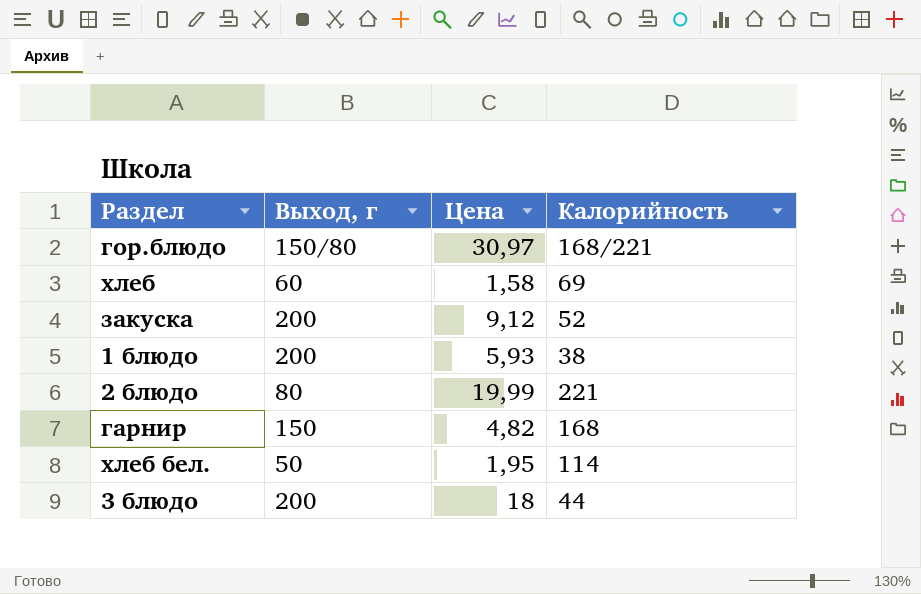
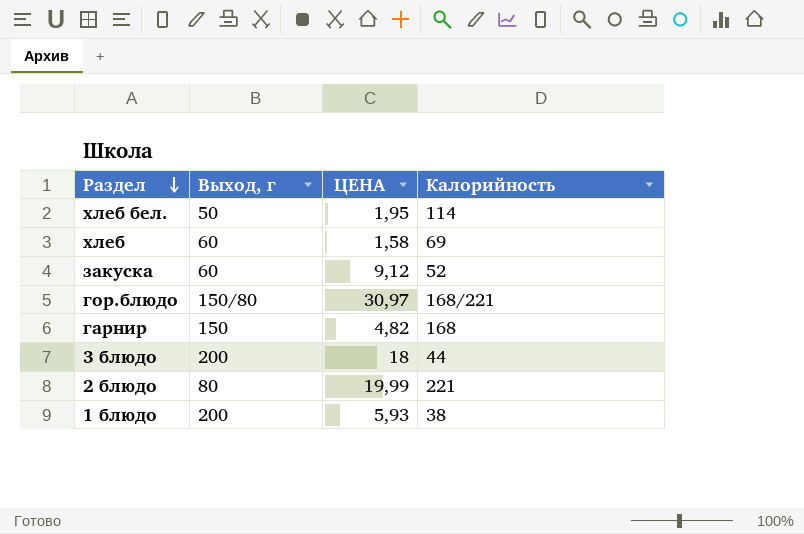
row order: none -> Раздел descending
column name: Цена -> ЦЕНА
закуска | Выход, г: 200 -> 60

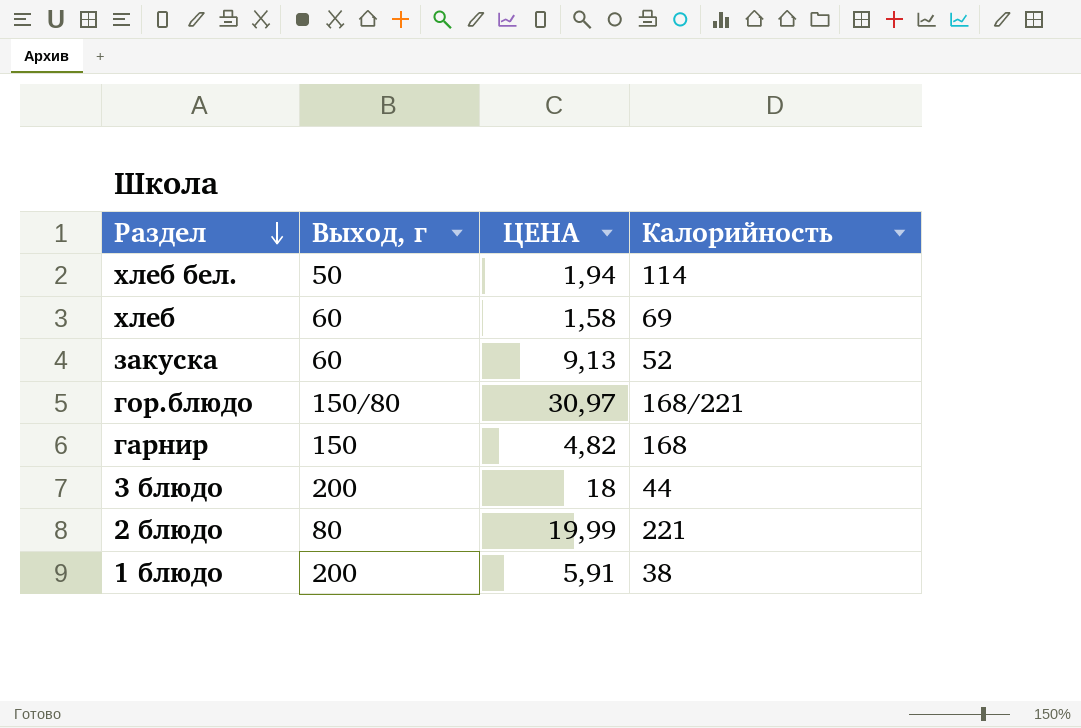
хлеб бел. | ЦЕНА: 1,95 -> 1,94
закуска | ЦЕНА: 9,12 -> 9,13
1 блюдо | ЦЕНА: 5,93 -> 5,91

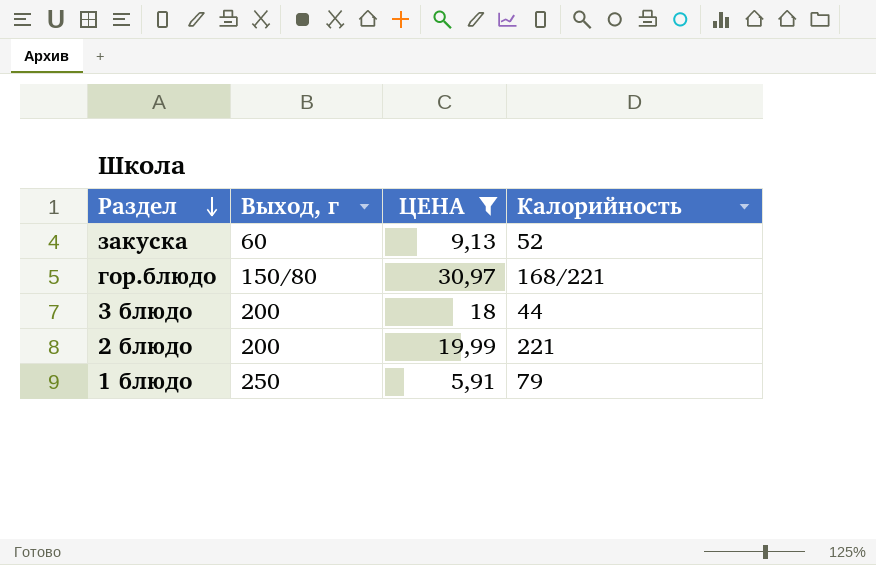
filter: none -> ЦЕНА >= 5,91
2 блюдо | Выход, г: 80 -> 200
1 блюдо | Выход, г: 200 -> 250
1 блюдо | Калорийность: 38 -> 79

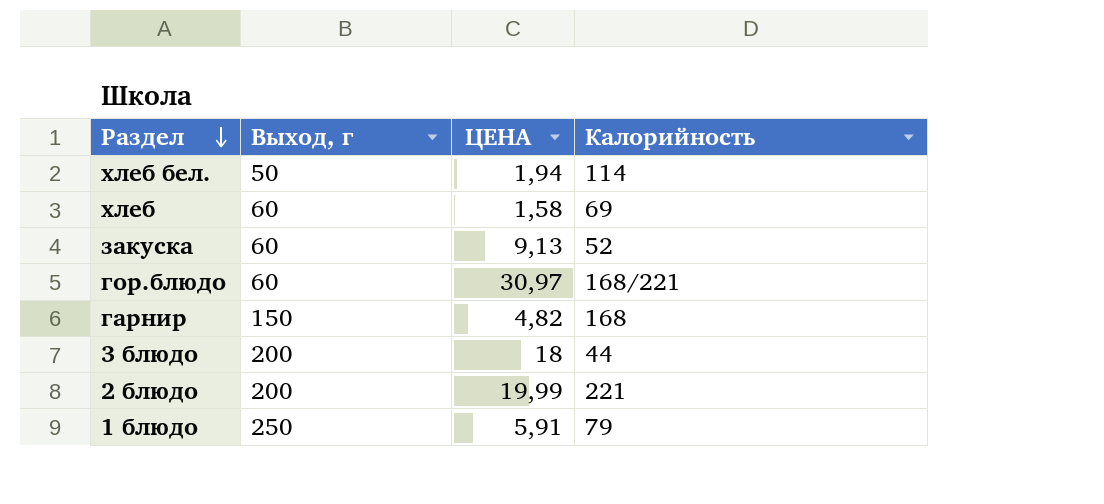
filter: ЦЕНА >= 5,91 -> none
гор.блюдо | Выход, г: 150/80 -> 60

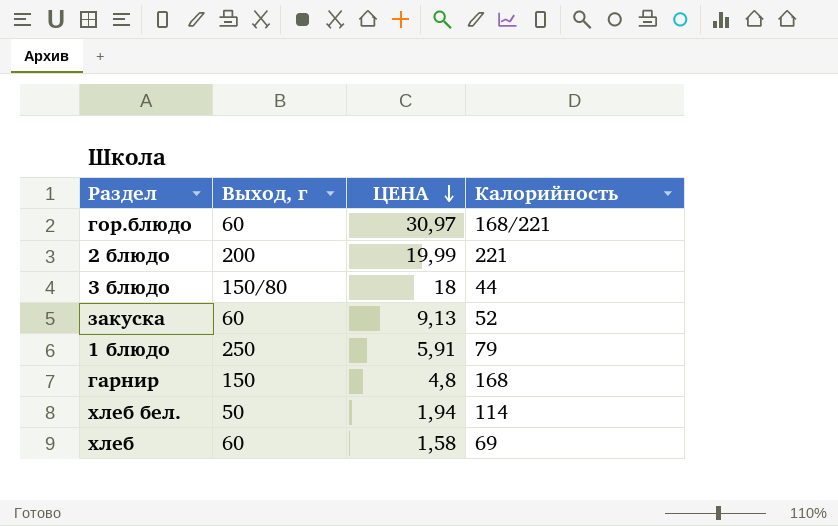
row order: Раздел descending -> ЦЕНА descending
3 блюдо | Выход, г: 200 -> 150/80
гарнир | ЦЕНА: 4,82 -> 4,8

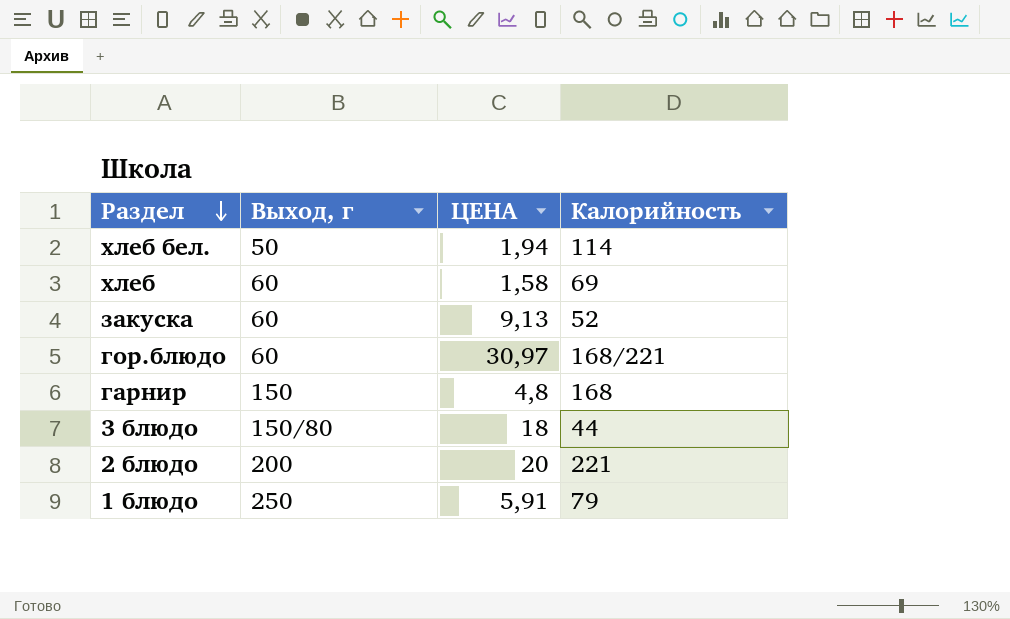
row order: ЦЕНА descending -> Раздел descending
2 блюдо | ЦЕНА: 19,99 -> 20

